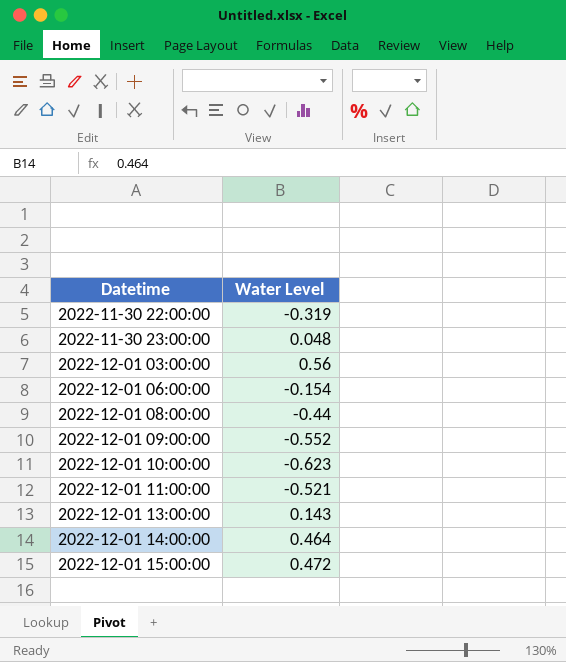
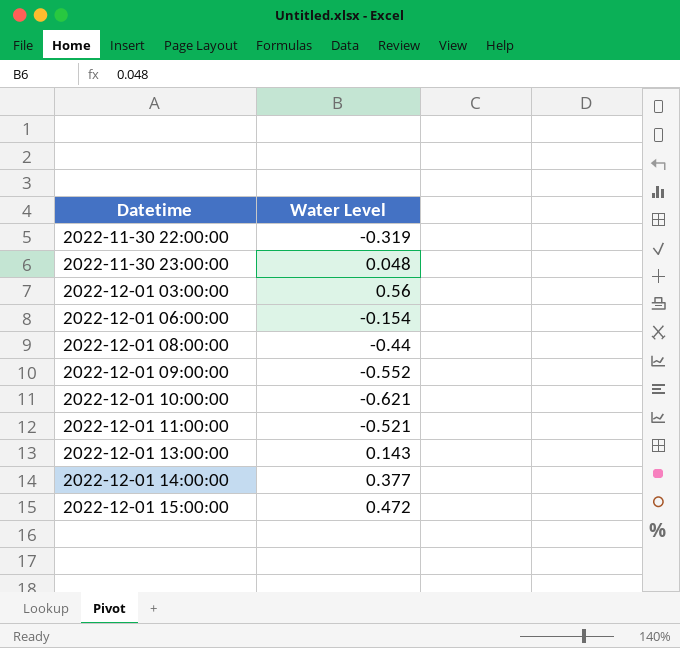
2022-12-01 10:00:00 | Water Level: -0.623 -> -0.621
2022-12-01 14:00:00 | Water Level: 0.464 -> 0.377

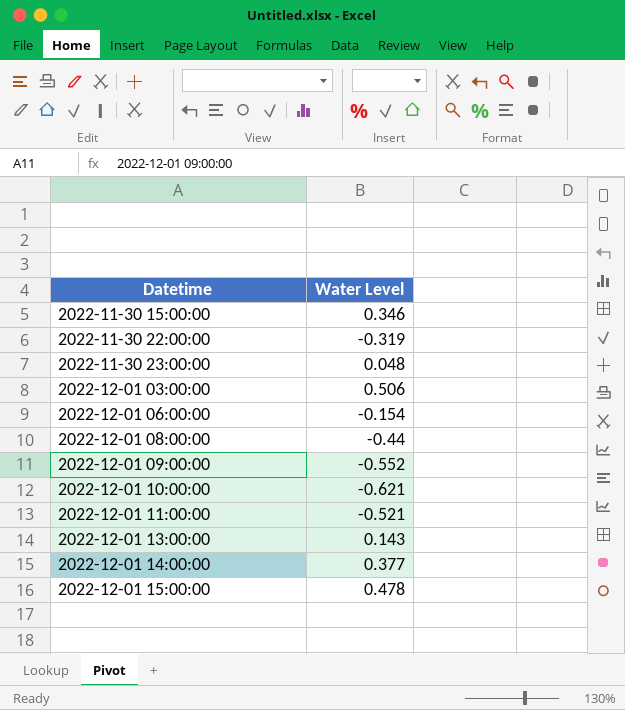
row 2022-11-30 15:00:00: none -> 0.346
2022-12-01 03:00:00 | Water Level: 0.56 -> 0.506
2022-12-01 15:00:00 | Water Level: 0.472 -> 0.478

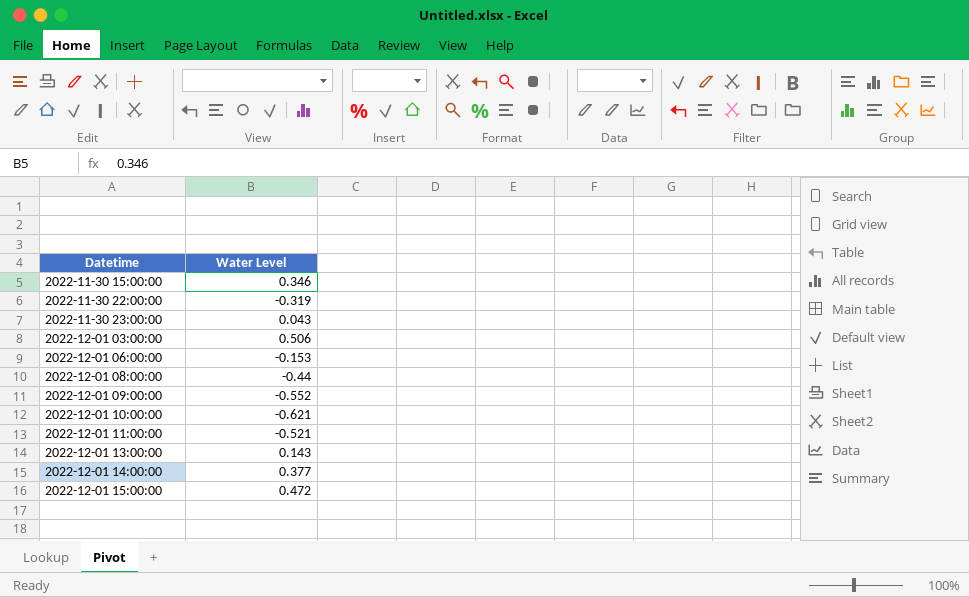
2022-11-30 23:00:00 | Water Level: 0.048 -> 0.043
2022-12-01 06:00:00 | Water Level: -0.154 -> -0.153
2022-12-01 15:00:00 | Water Level: 0.478 -> 0.472

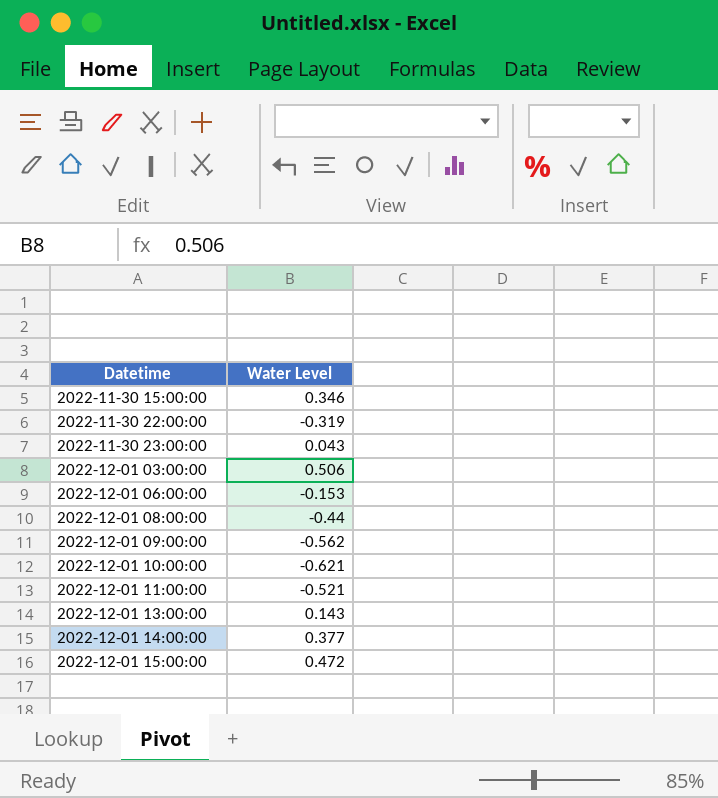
2022-12-01 09:00:00 | Water Level: -0.552 -> -0.562

